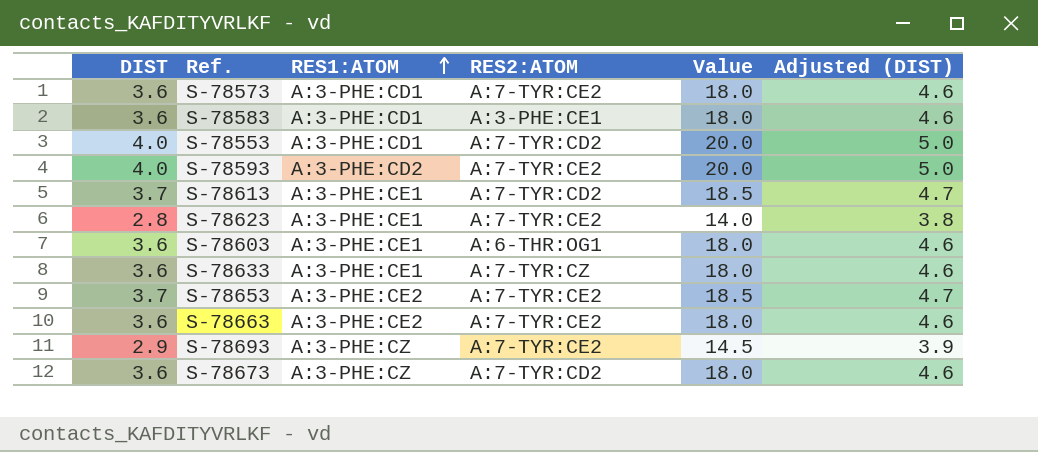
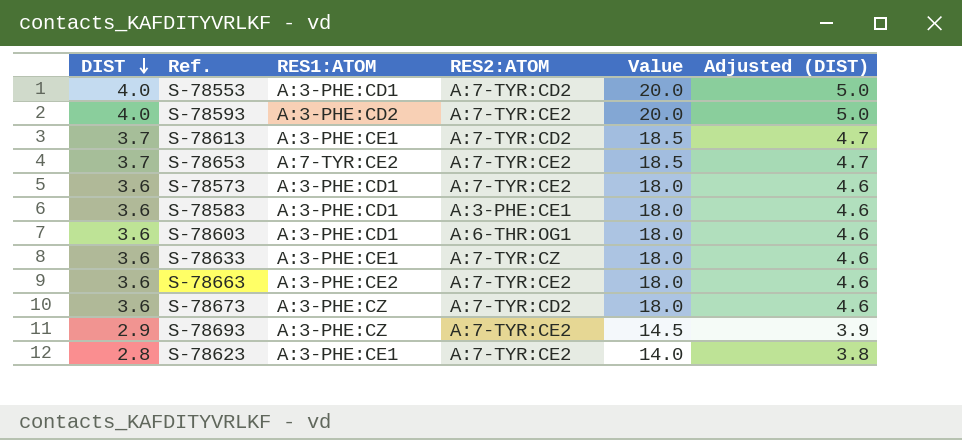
row order: RES1:ATOM ascending -> DIST descending
S-78653 | RES1:ATOM: A:3-PHE:CE2 -> A:7-TYR:CE2
S-78603 | RES1:ATOM: A:3-PHE:CE1 -> A:3-PHE:CD1

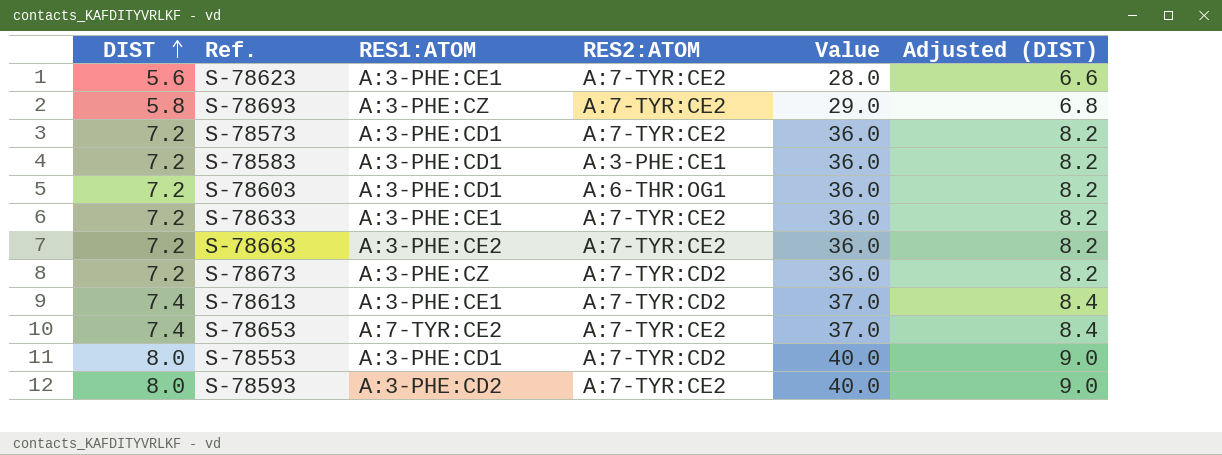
row order: DIST descending -> DIST ascending
S-78623 | DIST: 2.8 -> 5.6
S-78623 | Value: 14.0 -> 28.0
S-78623 | Adjusted (DIST): 3.8 -> 6.6
S-78693 | DIST: 2.9 -> 5.8
S-78693 | Value: 14.5 -> 29.0
S-78693 | Adjusted (DIST): 3.9 -> 6.8
S-78573 | DIST: 3.6 -> 7.2
S-78573 | Value: 18.0 -> 36.0
S-78573 | Adjusted (DIST): 4.6 -> 8.2
S-78583 | DIST: 3.6 -> 7.2
S-78583 | Value: 18.0 -> 36.0
S-78583 | Adjusted (DIST): 4.6 -> 8.2
S-78603 | DIST: 3.6 -> 7.2
S-78603 | Value: 18.0 -> 36.0
S-78603 | Adjusted (DIST): 4.6 -> 8.2
S-78633 | DIST: 3.6 -> 7.2
S-78633 | RES2:ATOM: A:7-TYR:CZ -> A:7-TYR:CE2
S-78633 | Value: 18.0 -> 36.0
S-78633 | Adjusted (DIST): 4.6 -> 8.2
S-78663 | DIST: 3.6 -> 7.2
S-78663 | Value: 18.0 -> 36.0
S-78663 | Adjusted (DIST): 4.6 -> 8.2
S-78673 | DIST: 3.6 -> 7.2
S-78673 | Value: 18.0 -> 36.0
S-78673 | Adjusted (DIST): 4.6 -> 8.2
S-78613 | DIST: 3.7 -> 7.4
S-78613 | Value: 18.5 -> 37.0
S-78613 | Adjusted (DIST): 4.7 -> 8.4
S-78653 | DIST: 3.7 -> 7.4
S-78653 | Value: 18.5 -> 37.0
S-78653 | Adjusted (DIST): 4.7 -> 8.4
S-78553 | DIST: 4.0 -> 8.0
S-78553 | Value: 20.0 -> 40.0
S-78553 | Adjusted (DIST): 5.0 -> 9.0
S-78593 | DIST: 4.0 -> 8.0
S-78593 | Value: 20.0 -> 40.0
S-78593 | Adjusted (DIST): 5.0 -> 9.0

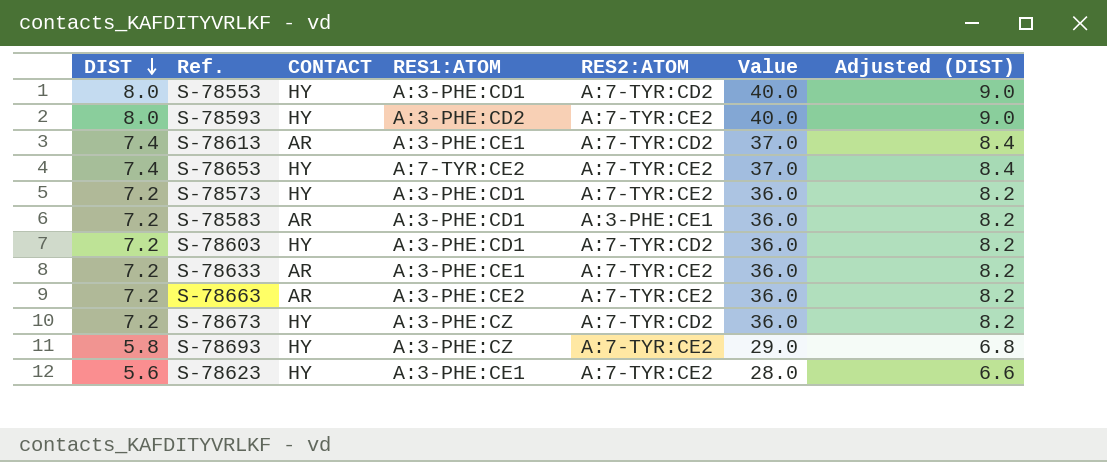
row order: DIST ascending -> DIST descending
column CONTACT | position: none -> 3
S-78603 | RES2:ATOM: A:6-THR:OG1 -> A:7-TYR:CD2

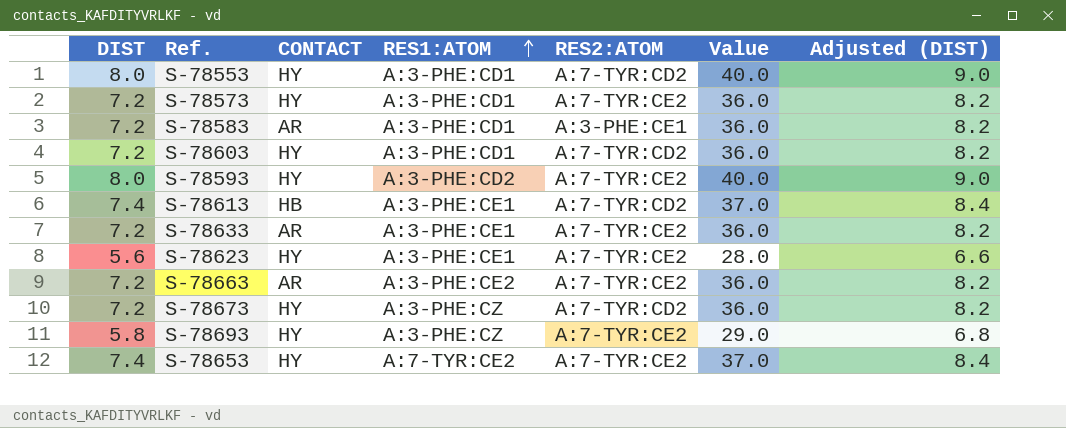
row order: DIST descending -> RES1:ATOM ascending
S-78613 | CONTACT: AR -> HB

